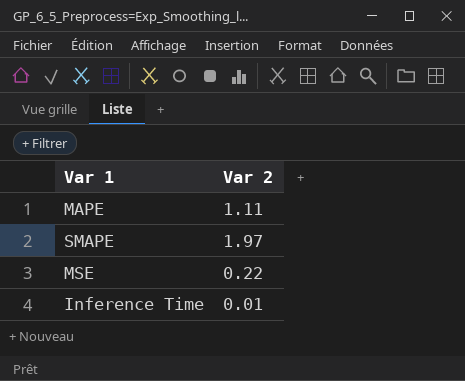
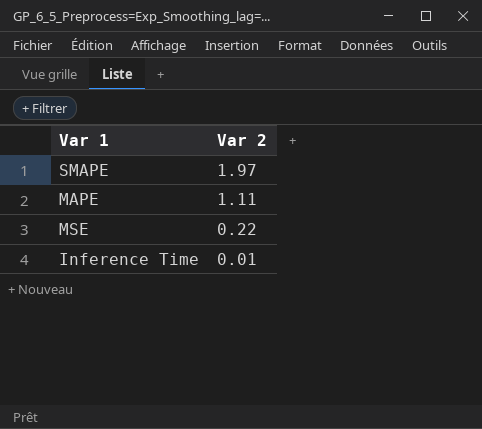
row order: none -> Var 2 descending

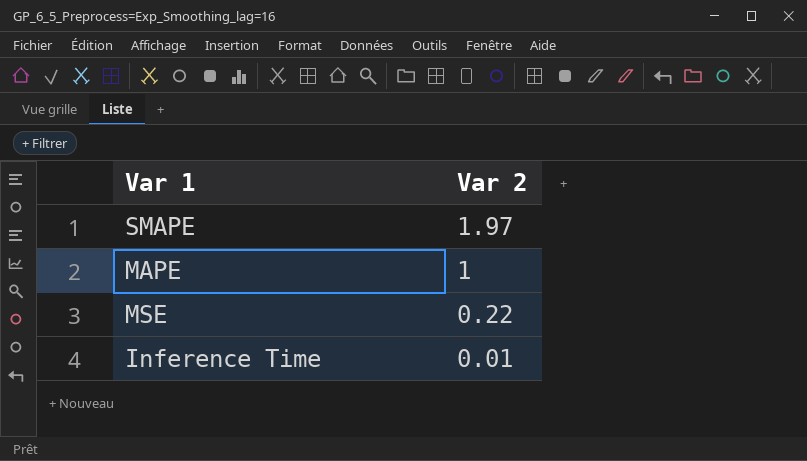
MAPE | Var 2: 1.11 -> 1

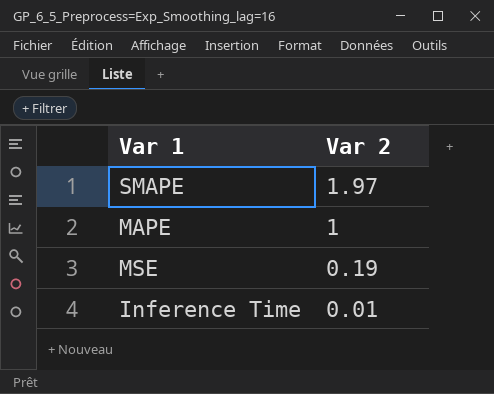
MSE | Var 2: 0.22 -> 0.19

